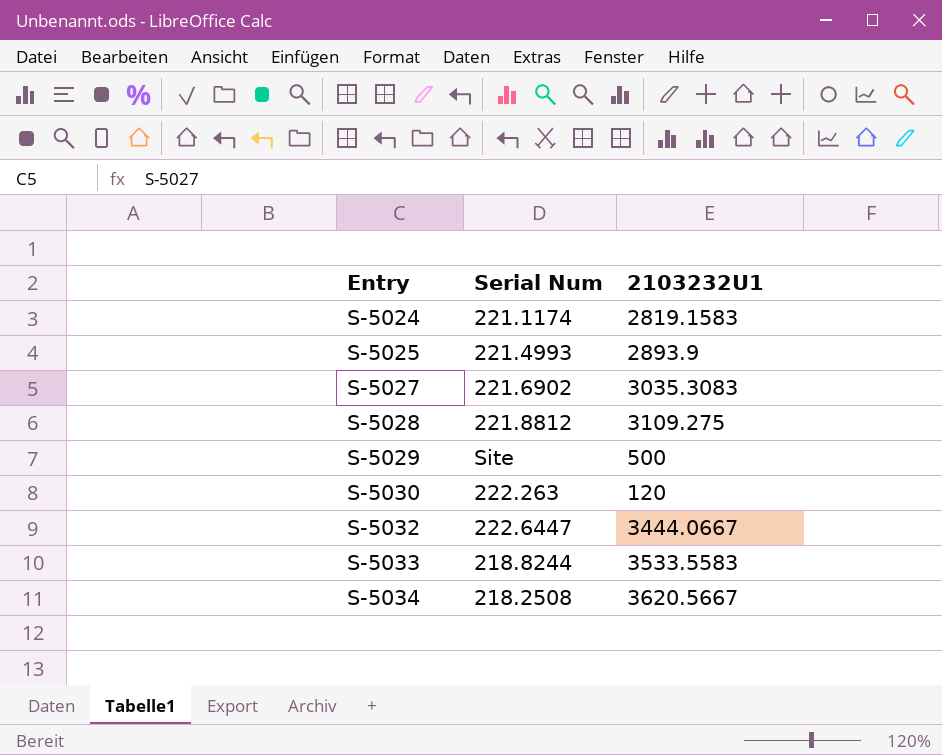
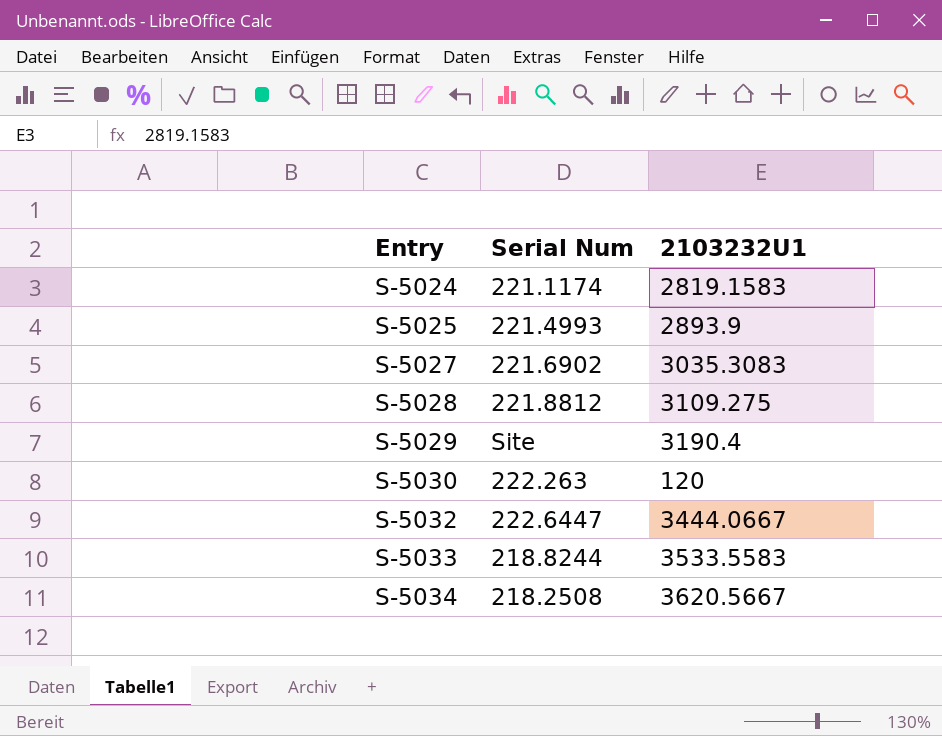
S-5029 | 2103232U1: 500 -> 3190.4

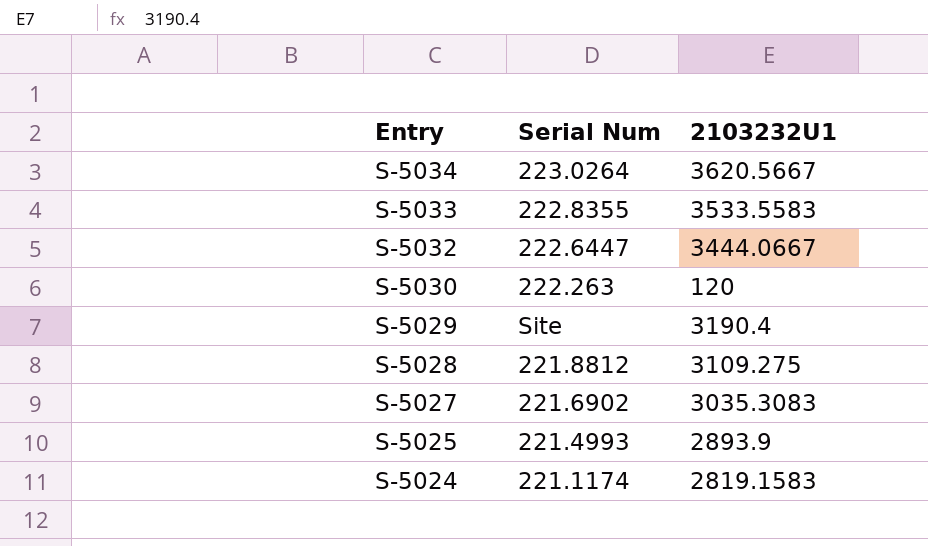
row order: Entry ascending -> Entry descending
S-5034 | Serial Num: 218.2508 -> 223.0264
S-5033 | Serial Num: 218.8244 -> 222.8355

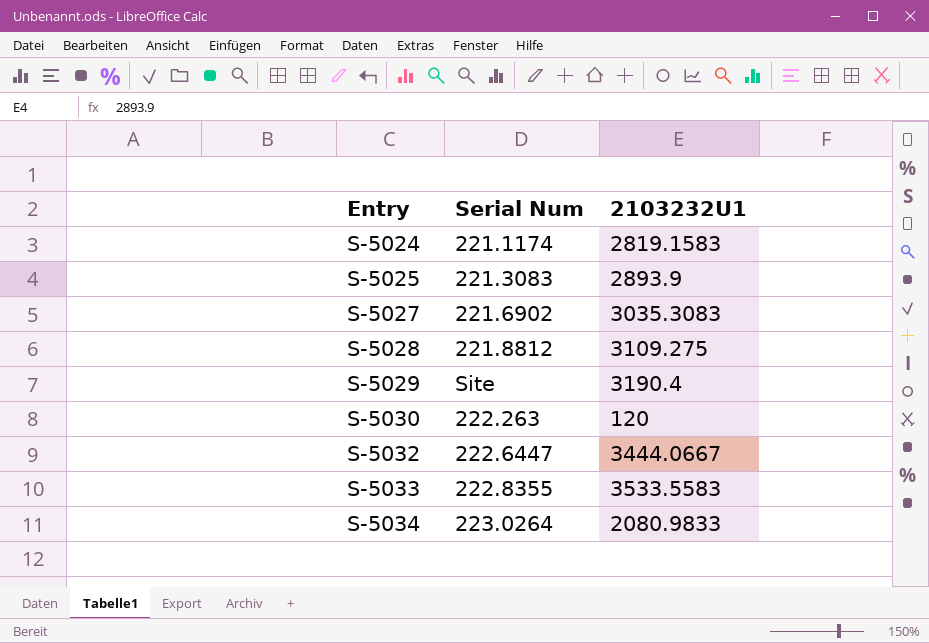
row order: Entry descending -> Entry ascending
S-5025 | Serial Num: 221.4993 -> 221.3083
S-5034 | 2103232U1: 3620.5667 -> 2080.9833

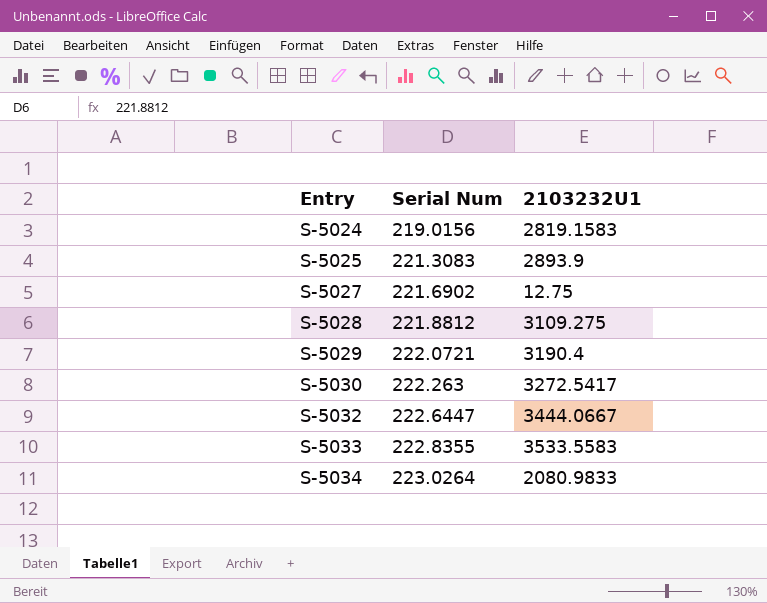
S-5024 | Serial Num: 221.1174 -> 219.0156
S-5027 | 2103232U1: 3035.3083 -> 12.75
S-5029 | Serial Num: Site -> 222.0721
S-5030 | 2103232U1: 120 -> 3272.5417

